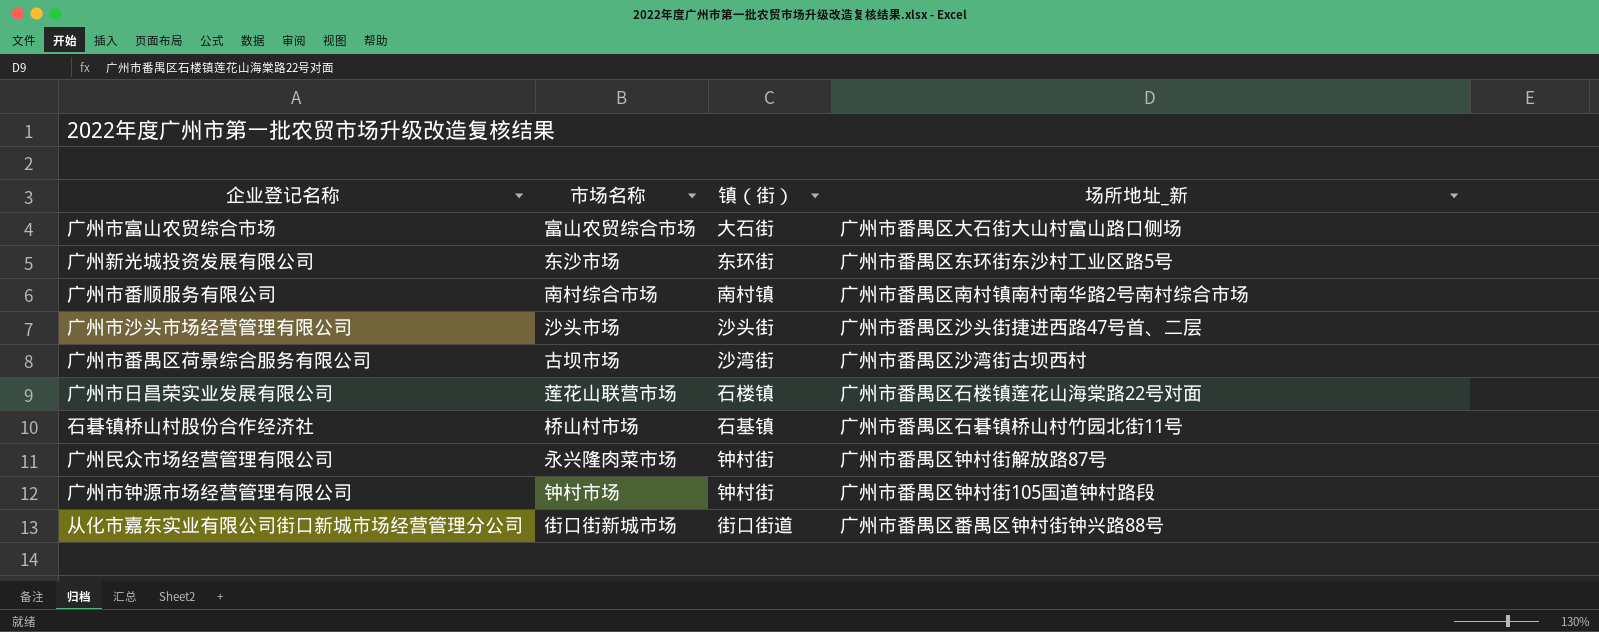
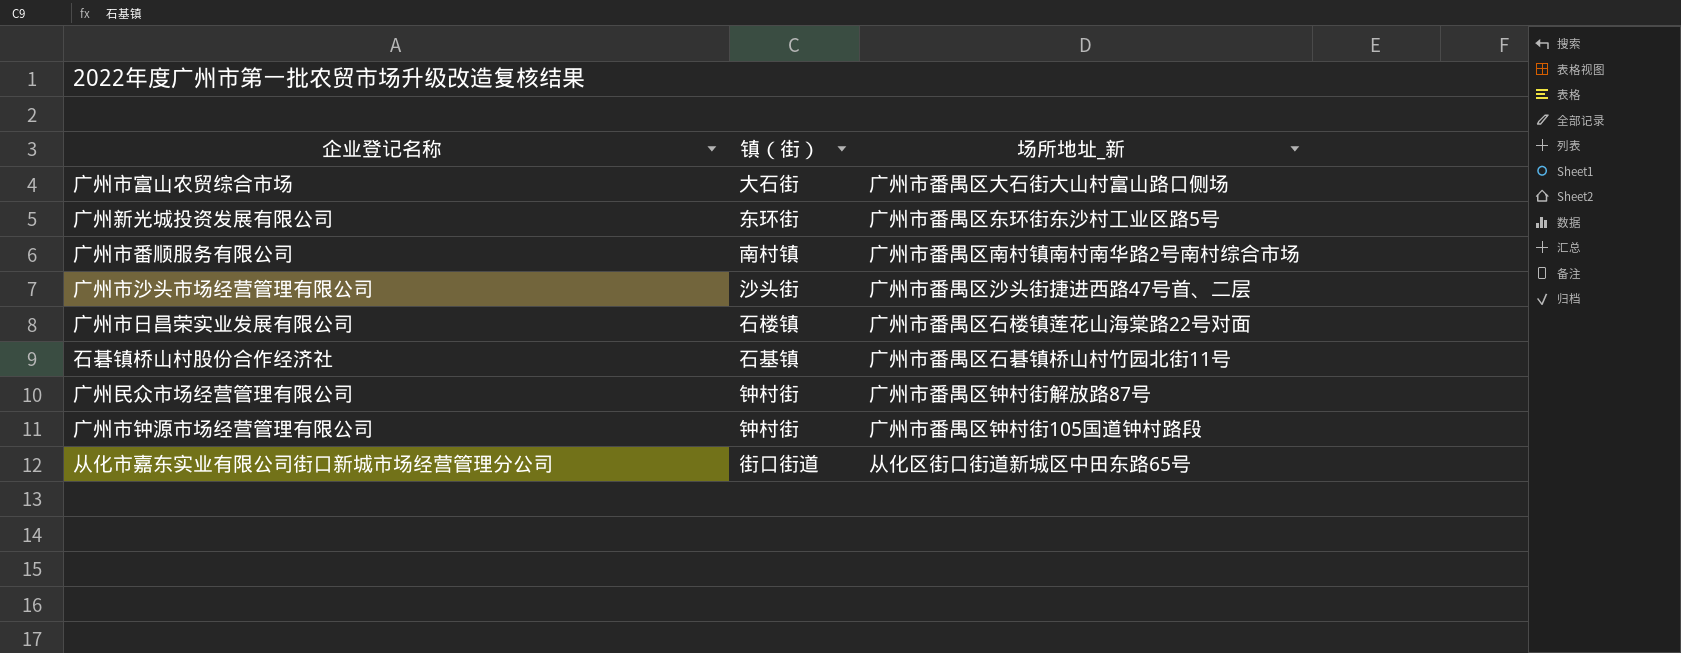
column 市场名称 | position: 2 -> none
row 广州市番禺区荷景综合服务有限公司: 古坝市场 | 沙湾街 | 广州市番禺区沙湾街古坝西村 -> none
从化市嘉东实业有限公司街口新城市场经营管理分公司 | 场所地址_新: 广州市番禺区番禺区钟村街钟兴路88号 -> 从化区街口街道新城区中田东路65号

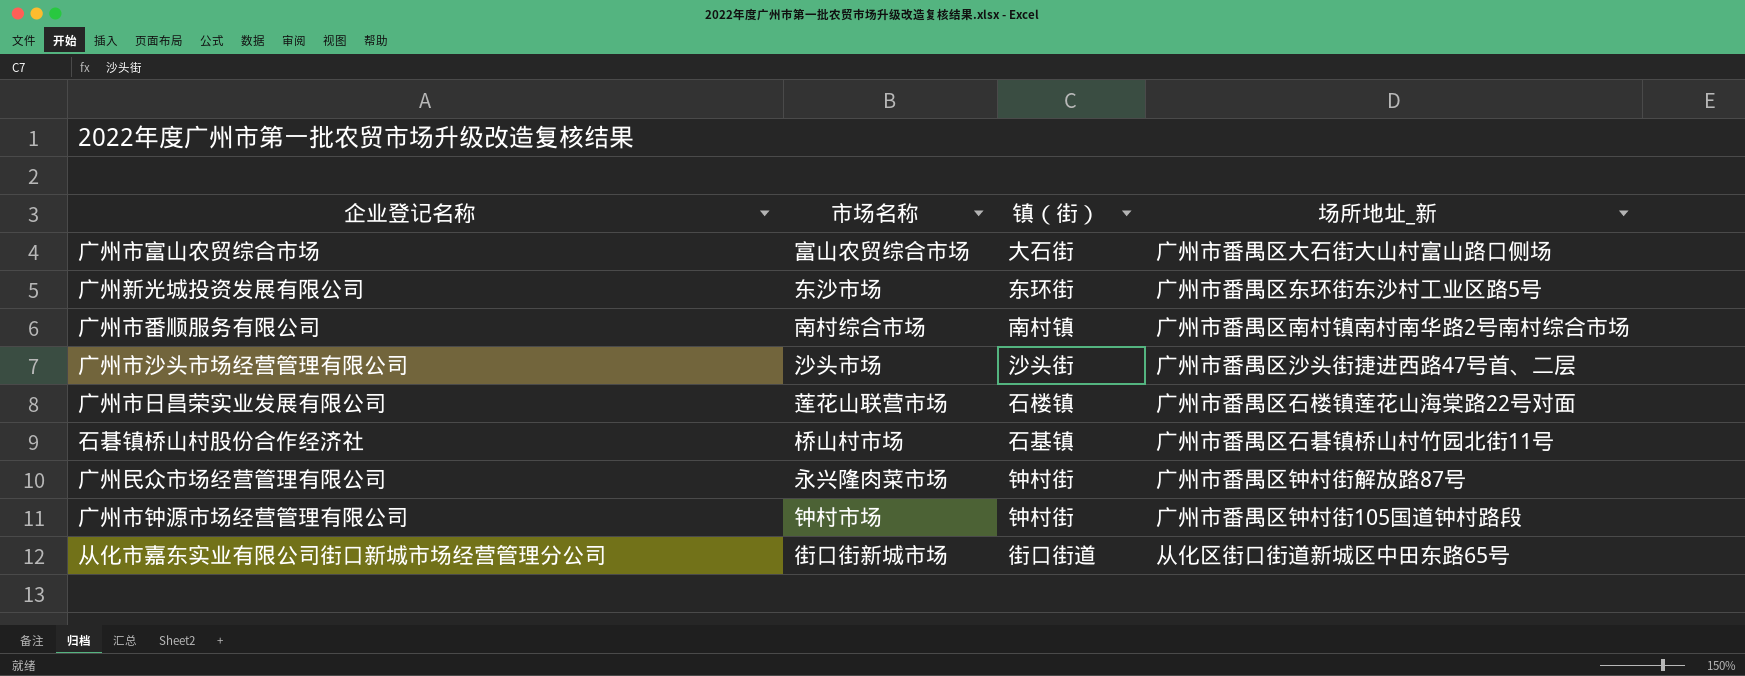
column 市场名称 | position: none -> 2

